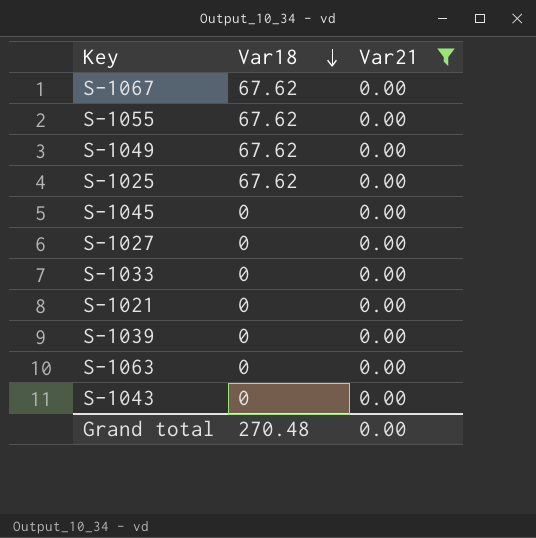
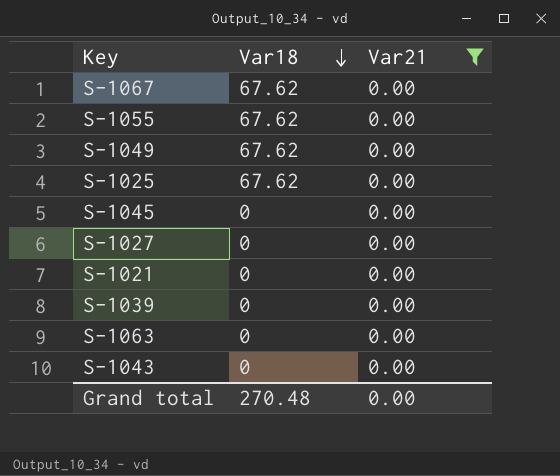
row S-1033: 0 | 0.00 -> none

